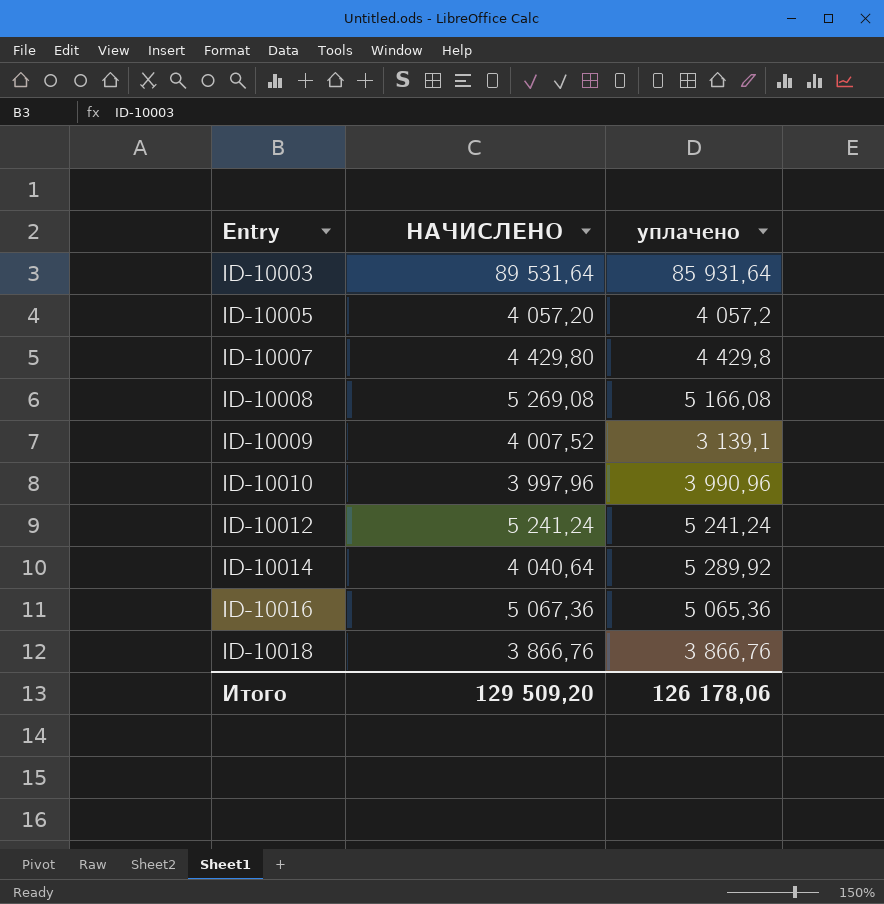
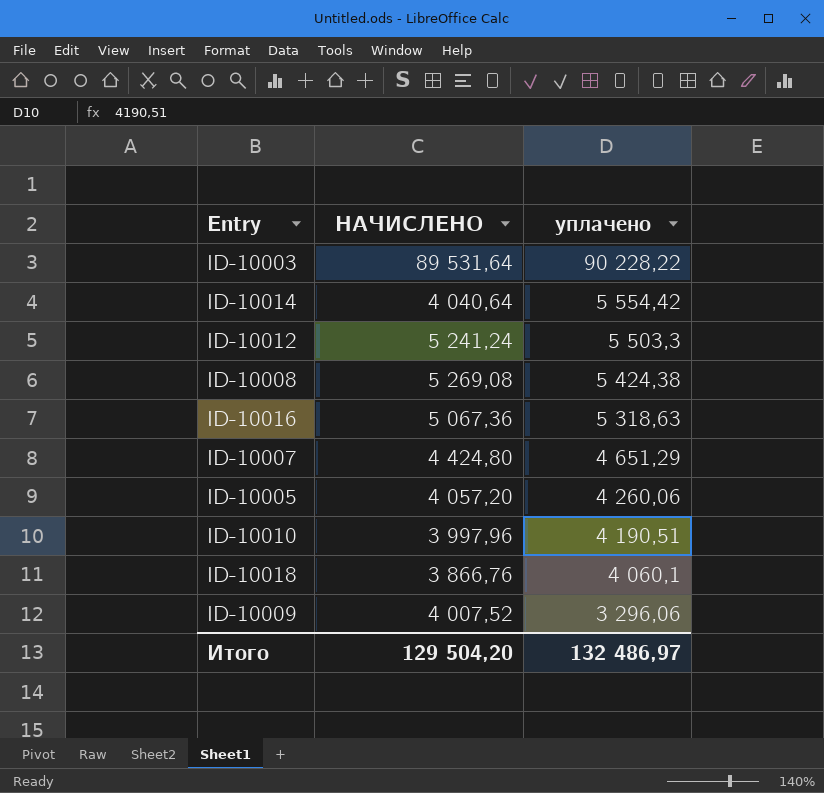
row order: Entry ascending -> уплачено descending
ID-10003 | уплачено: 85 931,64 -> 90 228,22
ID-10014 | уплачено: 5 289,92 -> 5 554,42
ID-10012 | уплачено: 5 241,24 -> 5 503,3
ID-10008 | уплачено: 5 166,08 -> 5 424,38
ID-10016 | уплачено: 5 065,36 -> 5 318,63
ID-10007 | НАЧИСЛЕНО: 4 429,80 -> 4 424,80
ID-10007 | уплачено: 4 429,8 -> 4 651,29
ID-10005 | уплачено: 4 057,2 -> 4 260,06
ID-10010 | уплачено: 3 990,96 -> 4 190,51
ID-10018 | уплачено: 3 866,76 -> 4 060,1
ID-10009 | уплачено: 3 139,1 -> 3 296,06
Итого | НАЧИСЛЕНО: 129 509,20 -> 129 504,20
Итого | уплачено: 126 178,06 -> 132 486,97

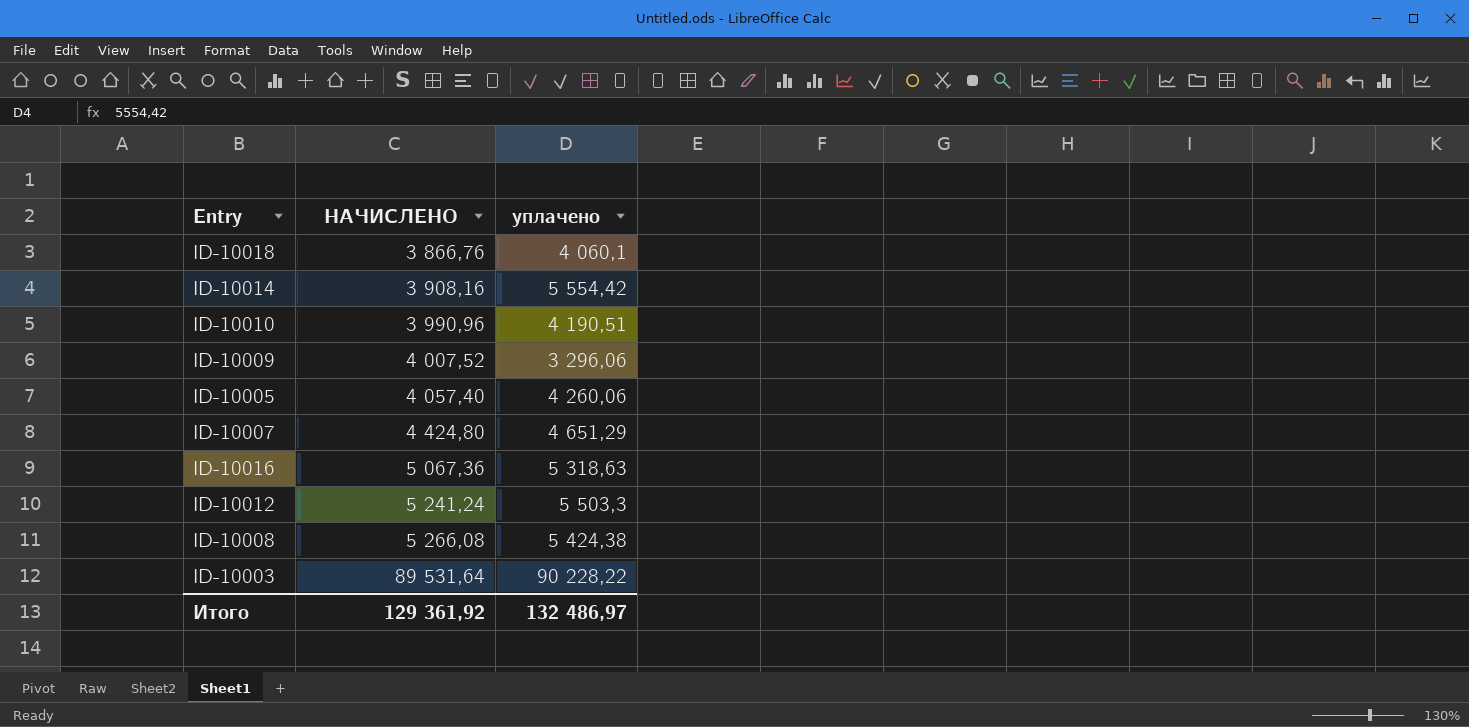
row order: уплачено descending -> НАЧИСЛЕНО ascending
ID-10014 | НАЧИСЛЕНО: 4 040,64 -> 3 908,16
ID-10010 | НАЧИСЛЕНО: 3 997,96 -> 3 990,96
ID-10005 | НАЧИСЛЕНО: 4 057,20 -> 4 057,40
ID-10008 | НАЧИСЛЕНО: 5 269,08 -> 5 266,08
Итого | НАЧИСЛЕНО: 129 504,20 -> 129 361,92

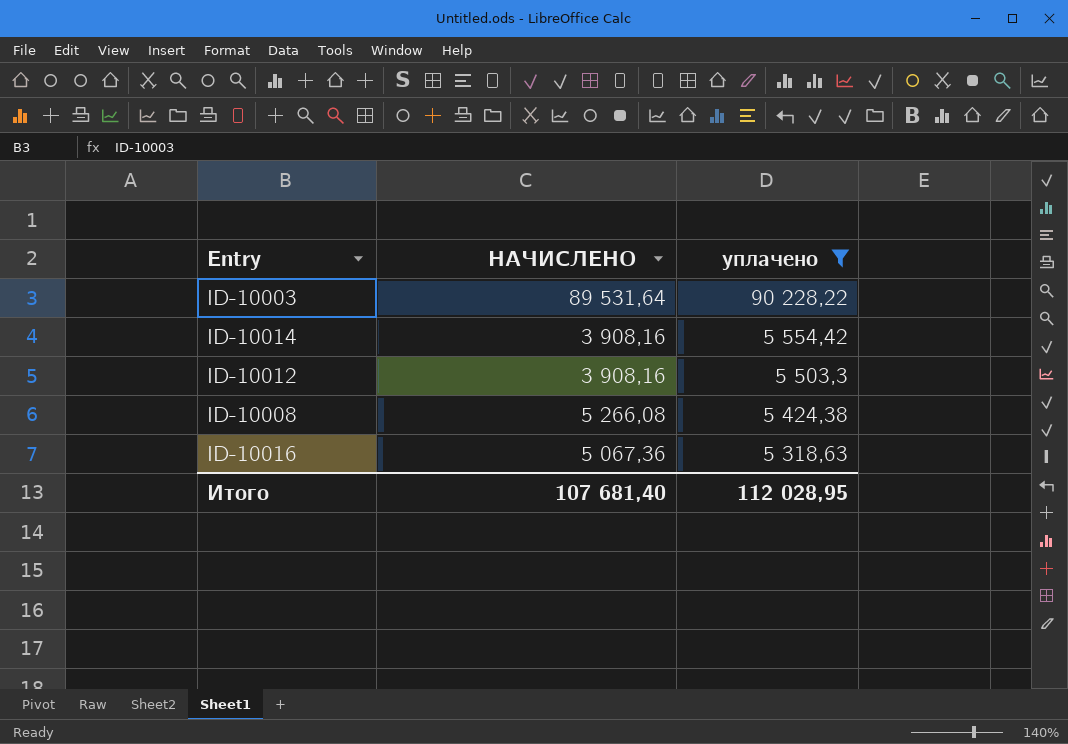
filter: none -> уплачено >= 5 318,63
row order: НАЧИСЛЕНО ascending -> уплачено descending
ID-10012 | НАЧИСЛЕНО: 5 241,24 -> 3 908,16
Итого | НАЧИСЛЕНО: 129 361,92 -> 107 681,40
Итого | уплачено: 132 486,97 -> 112 028,95

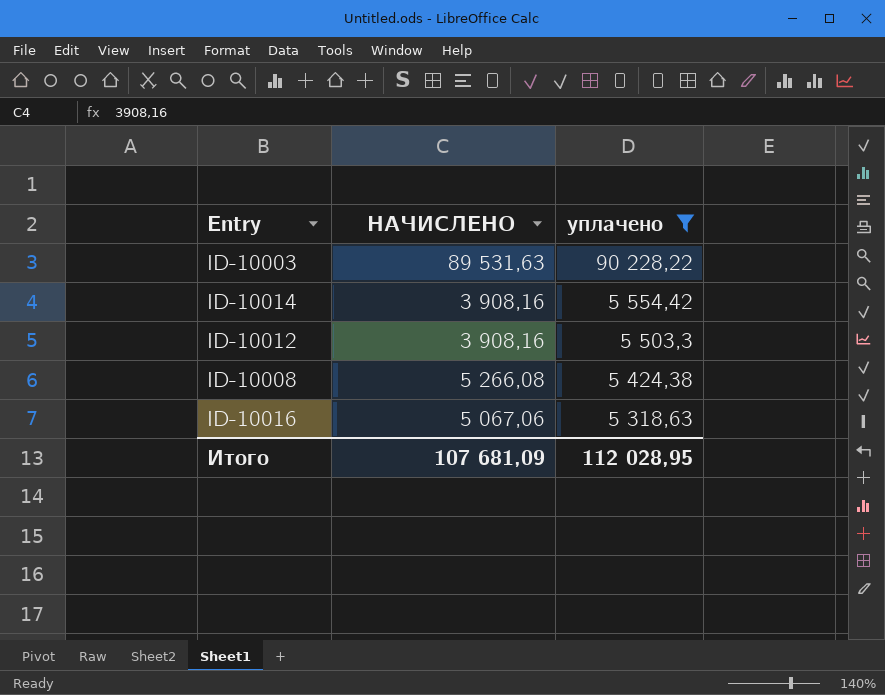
ID-10003 | НАЧИСЛЕНО: 89 531,64 -> 89 531,63
ID-10016 | НАЧИСЛЕНО: 5 067,36 -> 5 067,06
Итого | НАЧИСЛЕНО: 107 681,40 -> 107 681,09

